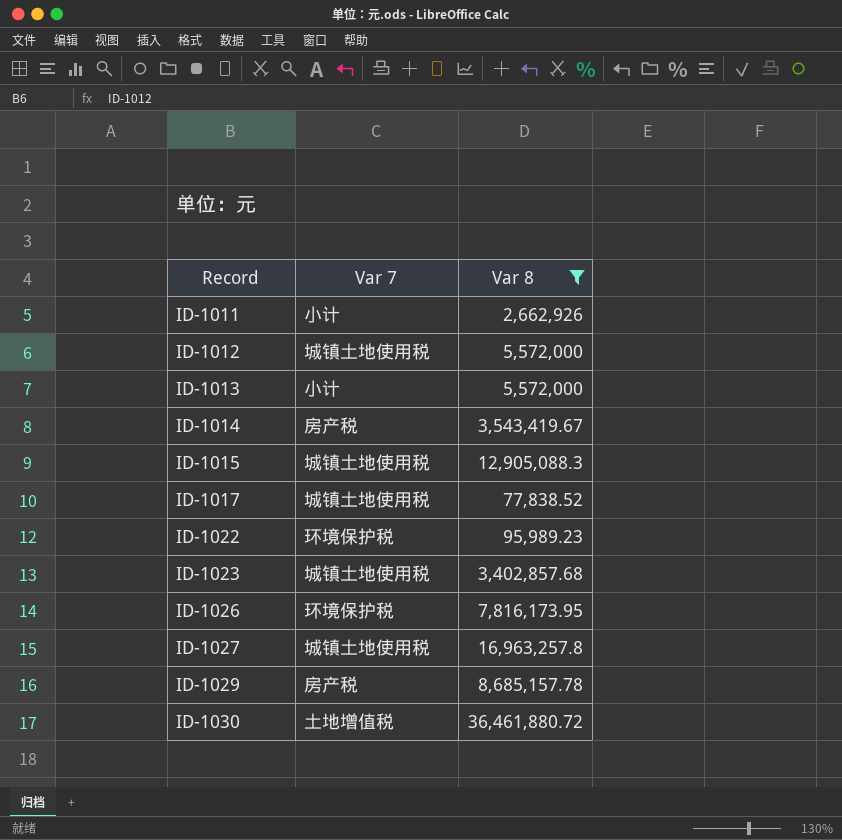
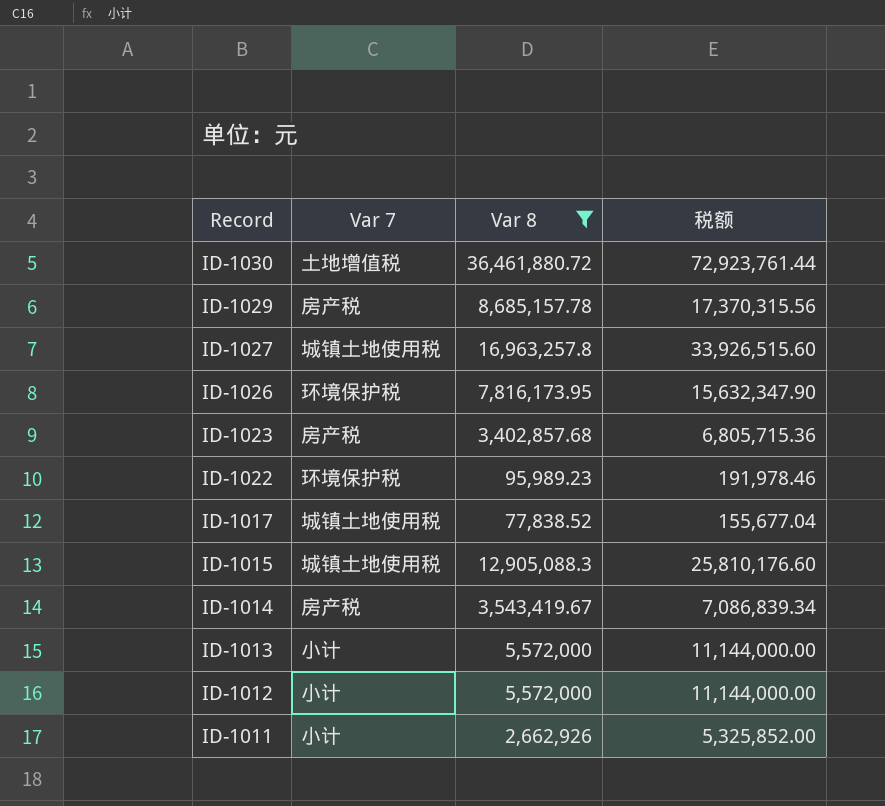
row order: Record ascending -> Record descending
column 税额 | formula: none -> [Var 8] * 2
ID-1023 | Var 7: 城镇土地使用税 -> 房产税
ID-1012 | Var 7: 城镇土地使用税 -> 小计

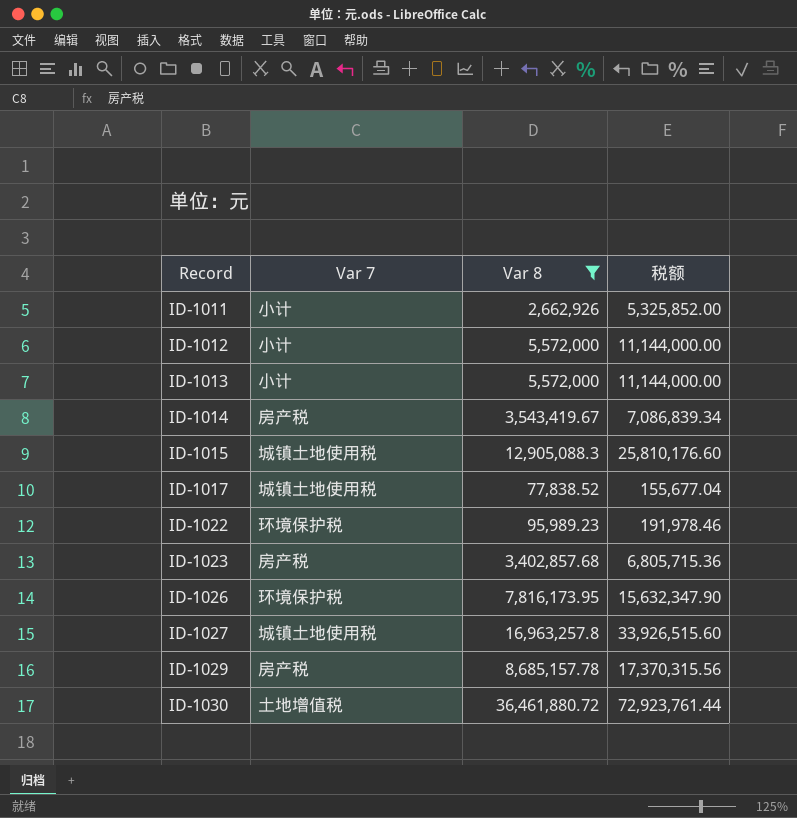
row order: Record descending -> Record ascending

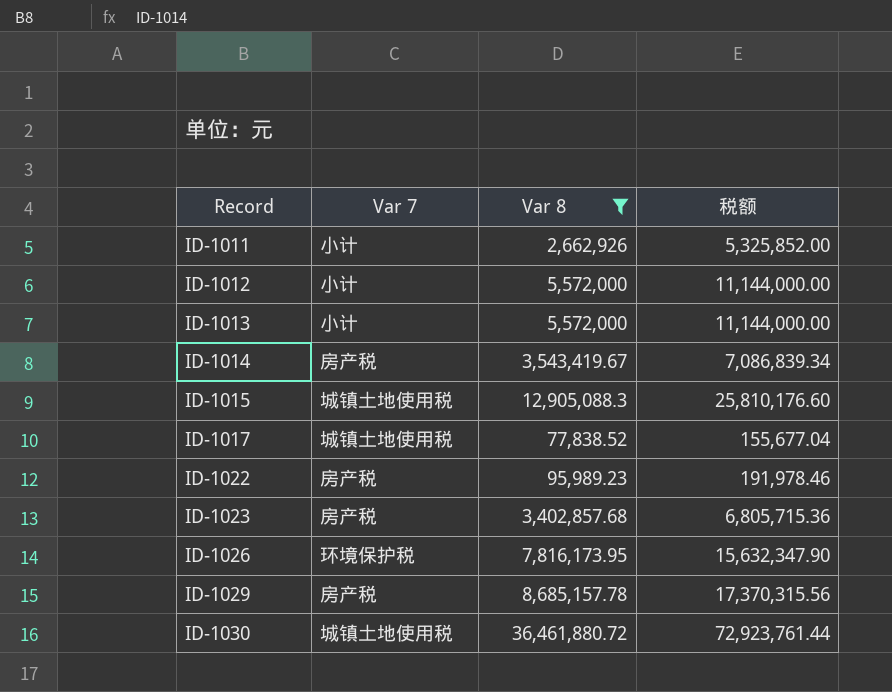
row ID-1027: 城镇土地使用税 | 16,963,257.8 | 33,926,515.60 -> none
ID-1022 | Var 7: 环境保护税 -> 房产税
ID-1030 | Var 7: 土地增值税 -> 城镇土地使用税

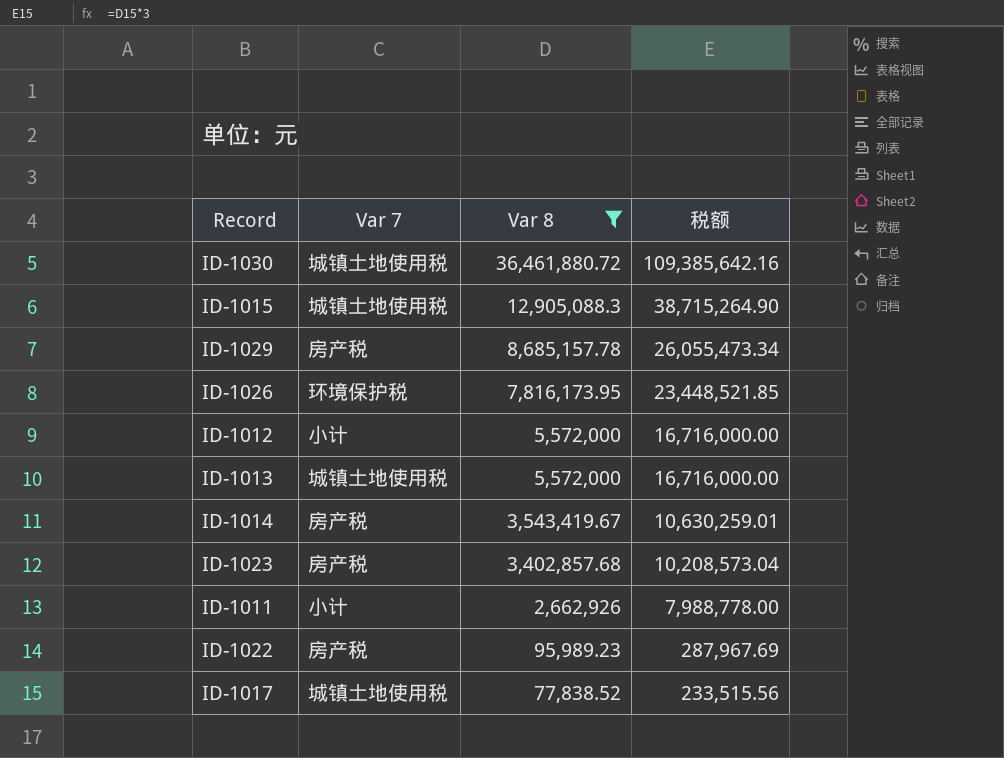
row order: Record ascending -> Var 8 descending
column 税额 | formula: [Var 8] * 2 -> [Var 8] * 3
ID-1013 | Var 7: 小计 -> 城镇土地使用税

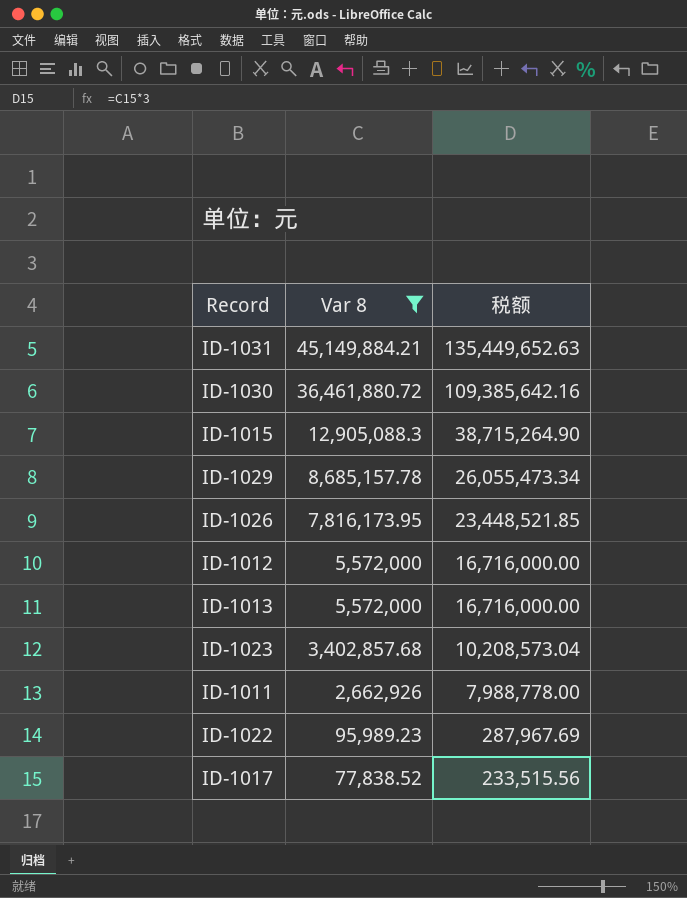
column Var 7 | position: 2 -> none
row ID-1014: 房产税 | 3,543,419.67 | 10,630,259.01 -> none
row ID-1031: none -> 45,149,884.21 | 135,449,652.63

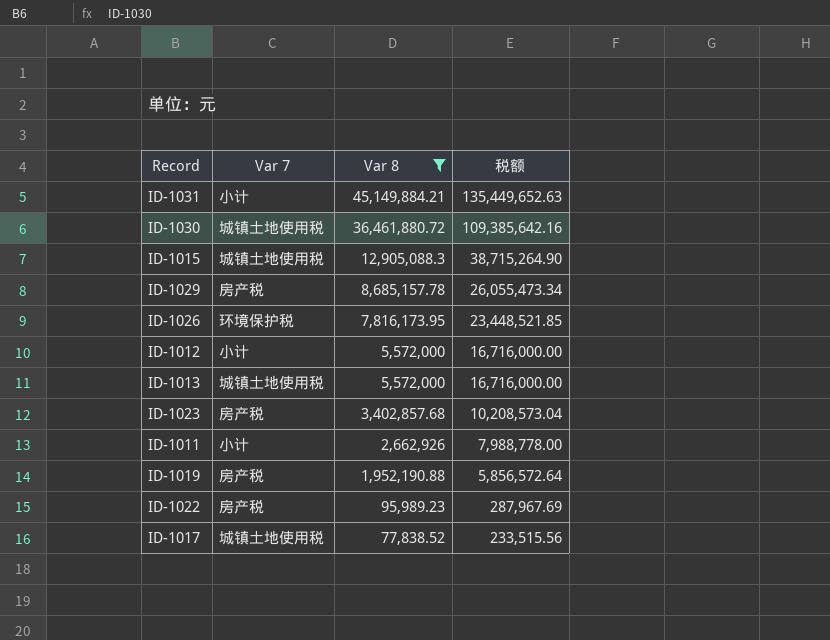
column Var 7 | position: none -> 2
row ID-1019: none -> 房产税 | 1,952,190.88 | 5,856,572.64

